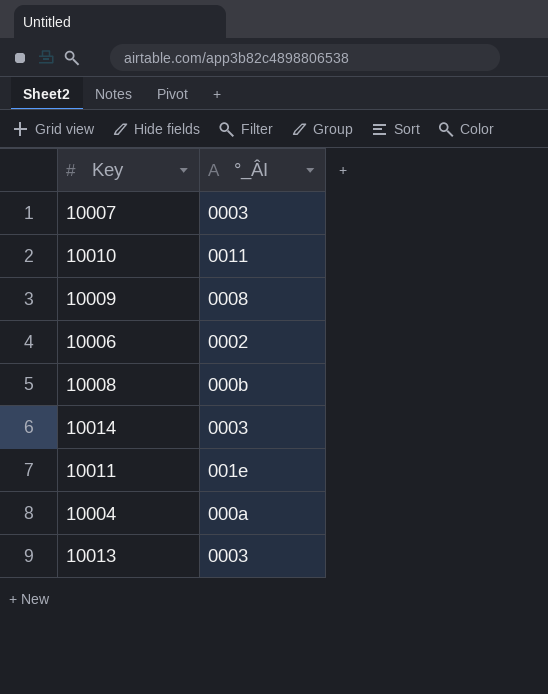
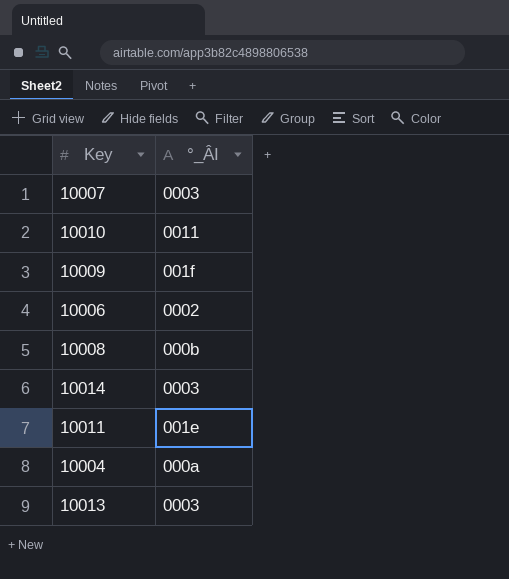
10009 | °_ÂI: 0008 -> 001f

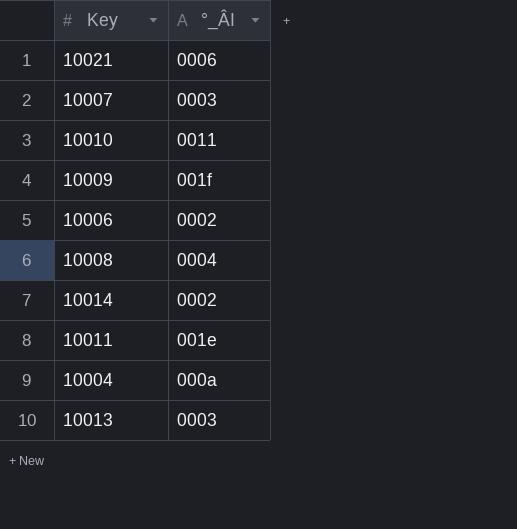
row 10021: none -> 0006
10008 | °_ÂI: 000b -> 0004
10014 | °_ÂI: 0003 -> 0002

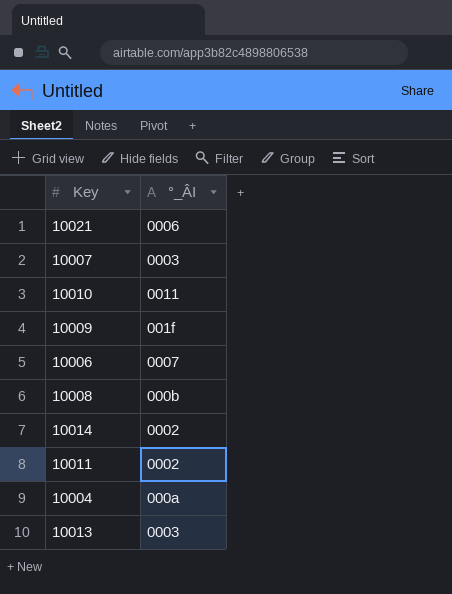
10006 | °_ÂI: 0002 -> 0007
10008 | °_ÂI: 0004 -> 000b
10011 | °_ÂI: 001e -> 0002

